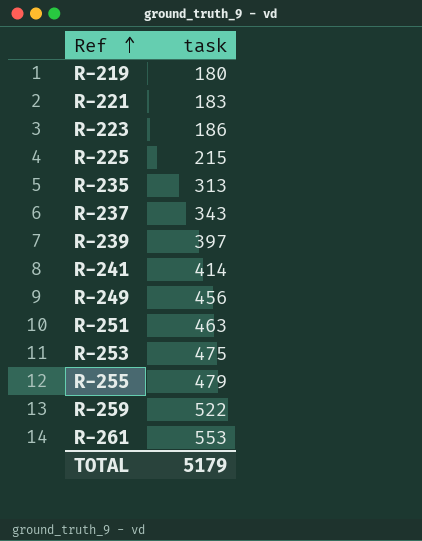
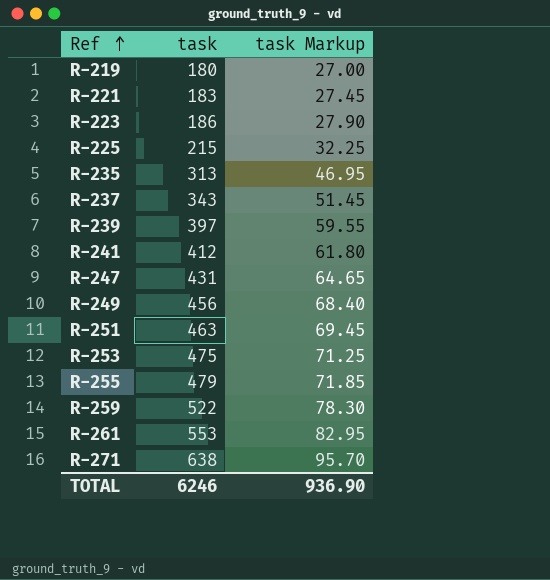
column task Markup | formula: none -> [task] * 0.15
R-241 | task: 414 -> 412
row R-247: none -> 431 | 64.65
row R-271: none -> 638 | 95.70
TOTAL | task: 5179 -> 6246

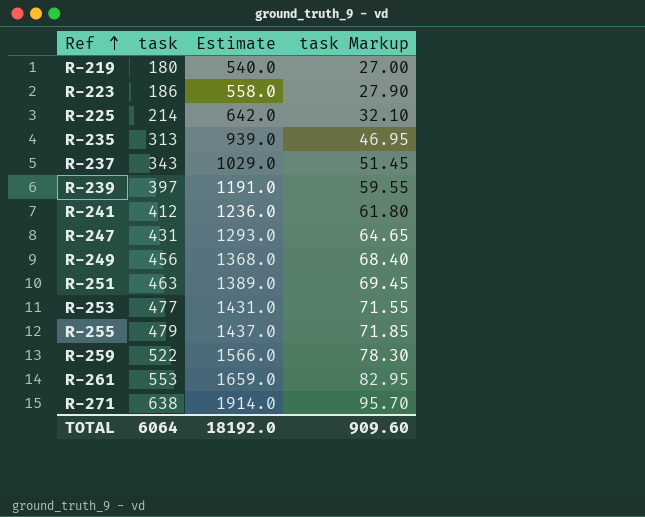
column Estimate | formula: none -> [task] * 3
row R-221: 183 | 27.45 -> none
R-225 | task: 215 -> 214
R-225 | task Markup: 32.25 -> 32.10
R-253 | task: 475 -> 477
R-253 | task Markup: 71.25 -> 71.55
TOTAL | task: 6246 -> 6064
TOTAL | task Markup: 936.90 -> 909.60

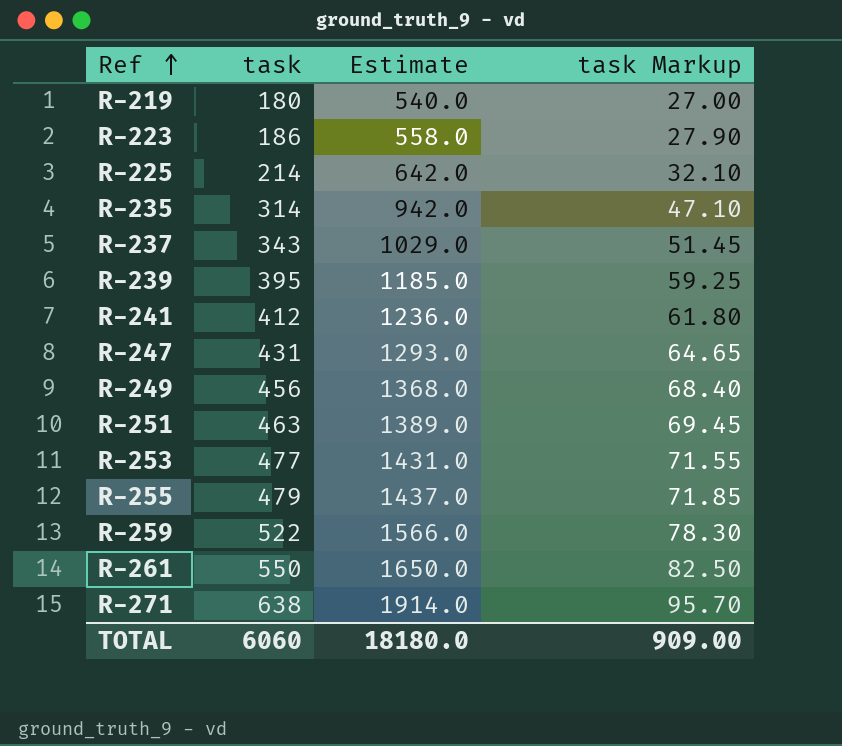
R-235 | task: 313 -> 314
R-235 | Estimate: 939.0 -> 942.0
R-235 | task Markup: 46.95 -> 47.10
R-239 | task: 397 -> 395
R-239 | Estimate: 1191.0 -> 1185.0
R-239 | task Markup: 59.55 -> 59.25
R-261 | task: 553 -> 550
R-261 | Estimate: 1659.0 -> 1650.0
R-261 | task Markup: 82.95 -> 82.50
TOTAL | task: 6064 -> 6060
TOTAL | Estimate: 18192.0 -> 18180.0
TOTAL | task Markup: 909.60 -> 909.00

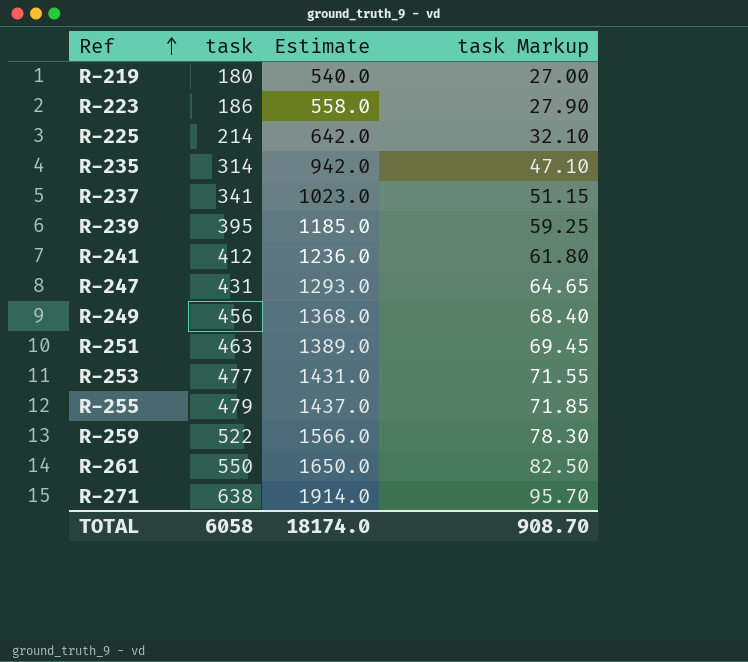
R-237 | task: 343 -> 341
R-237 | Estimate: 1029.0 -> 1023.0
R-237 | task Markup: 51.45 -> 51.15
TOTAL | task: 6060 -> 6058
TOTAL | Estimate: 18180.0 -> 18174.0
TOTAL | task Markup: 909.00 -> 908.70

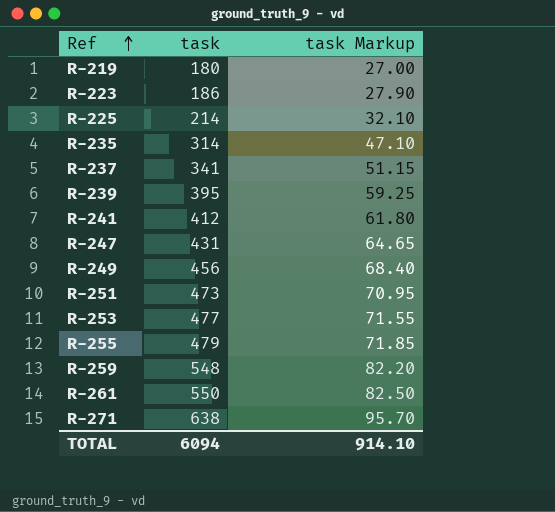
column Estimate | formula: [task] * 3 -> none
R-251 | task: 463 -> 473
R-251 | task Markup: 69.45 -> 70.95
R-259 | task: 522 -> 548
R-259 | task Markup: 78.30 -> 82.20
TOTAL | task: 6058 -> 6094
TOTAL | task Markup: 908.70 -> 914.10

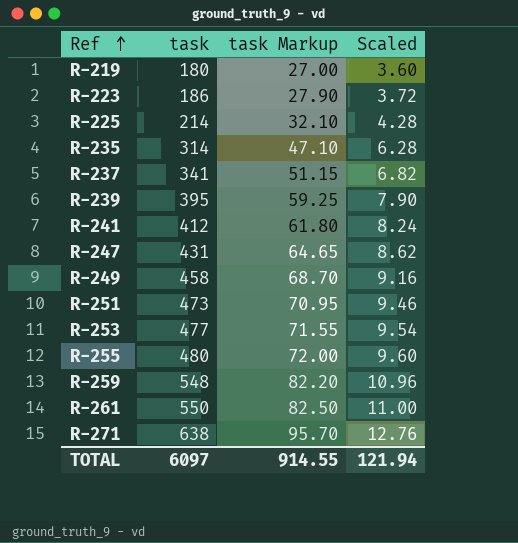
column Scaled | formula: none -> [task] * 0.02
R-249 | task: 456 -> 458
R-249 | task Markup: 68.40 -> 68.70
R-255 | task: 479 -> 480
R-255 | task Markup: 71.85 -> 72.00
TOTAL | task: 6094 -> 6097
TOTAL | task Markup: 914.10 -> 914.55

